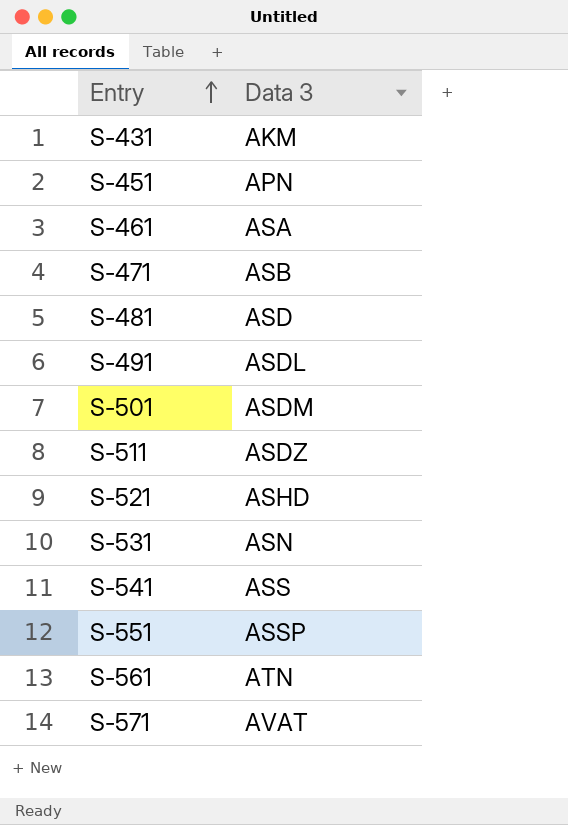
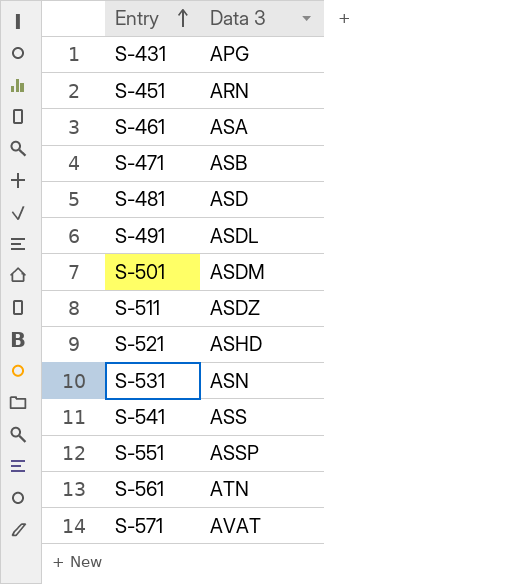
S-431 | Data 3: AKM -> APG
S-451 | Data 3: APN -> ARN

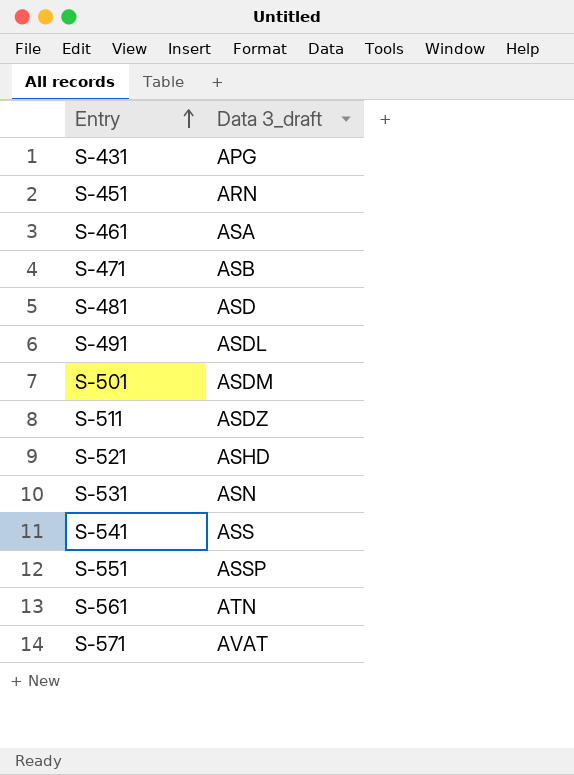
column name: Data 3 -> Data 3_draft

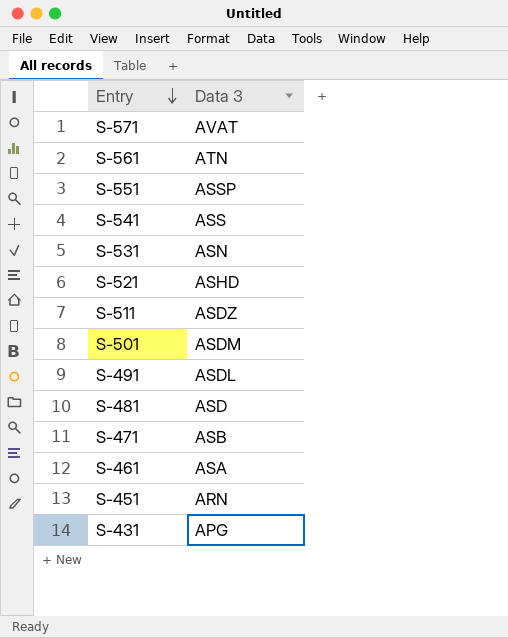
row order: Entry ascending -> Entry descending
column name: Data 3_draft -> Data 3

